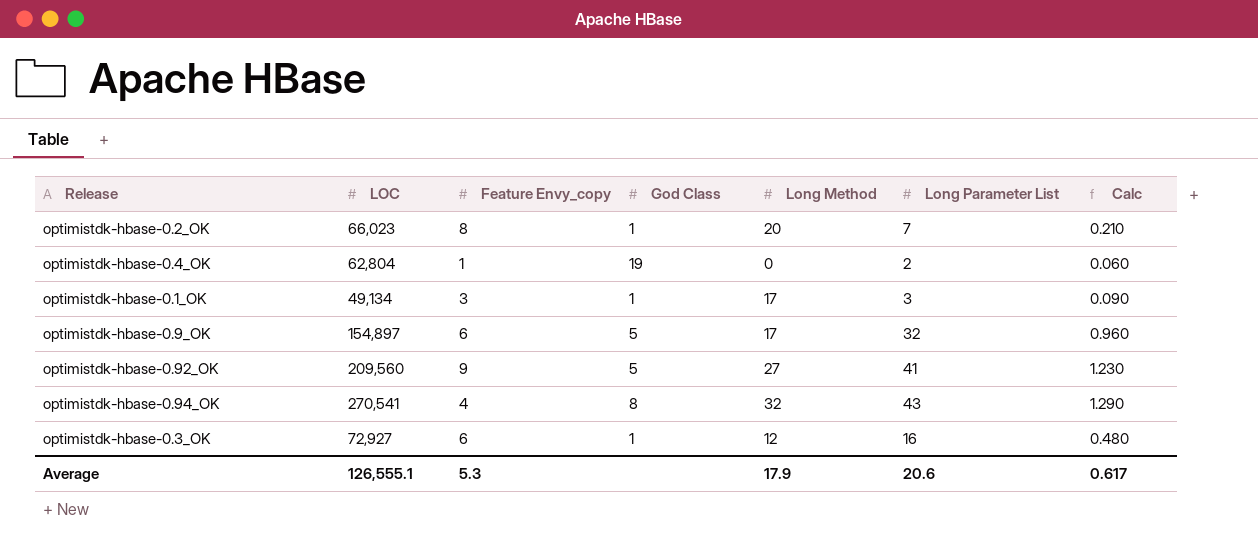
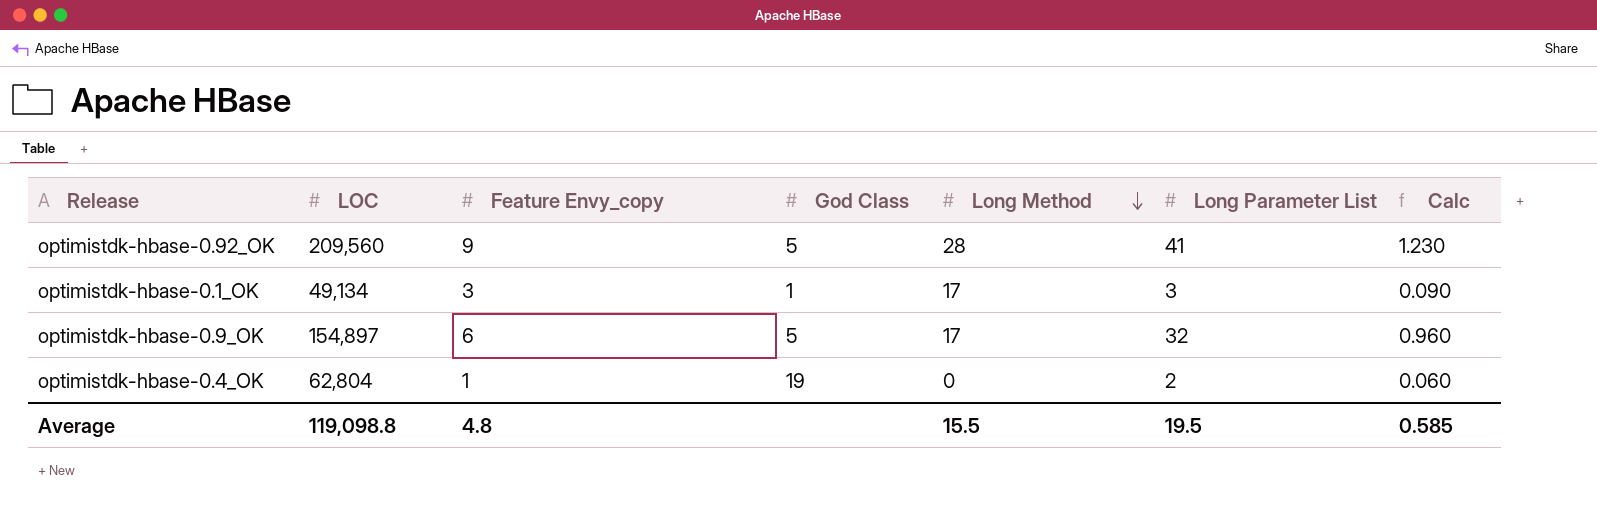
row order: none -> Long Method descending
row optimistdk-hbase-0.2_OK: 66,023 | 8 | 1 | 20 | 7 | 0.210 -> none
row optimistdk-hbase-0.94_OK: 270,541 | 4 | 8 | 32 | 43 | 1.290 -> none
row optimistdk-hbase-0.3_OK: 72,927 | 6 | 1 | 12 | 16 | 0.480 -> none
optimistdk-hbase-0.92_OK | Long Method: 27 -> 28
Average | LOC: 126,555.1 -> 119,098.8
Average | Feature Envy_copy: 5.3 -> 4.8
Average | Long Method: 17.9 -> 15.5
Average | Long Parameter List: 20.6 -> 19.5
Average | Calc: 0.617 -> 0.585

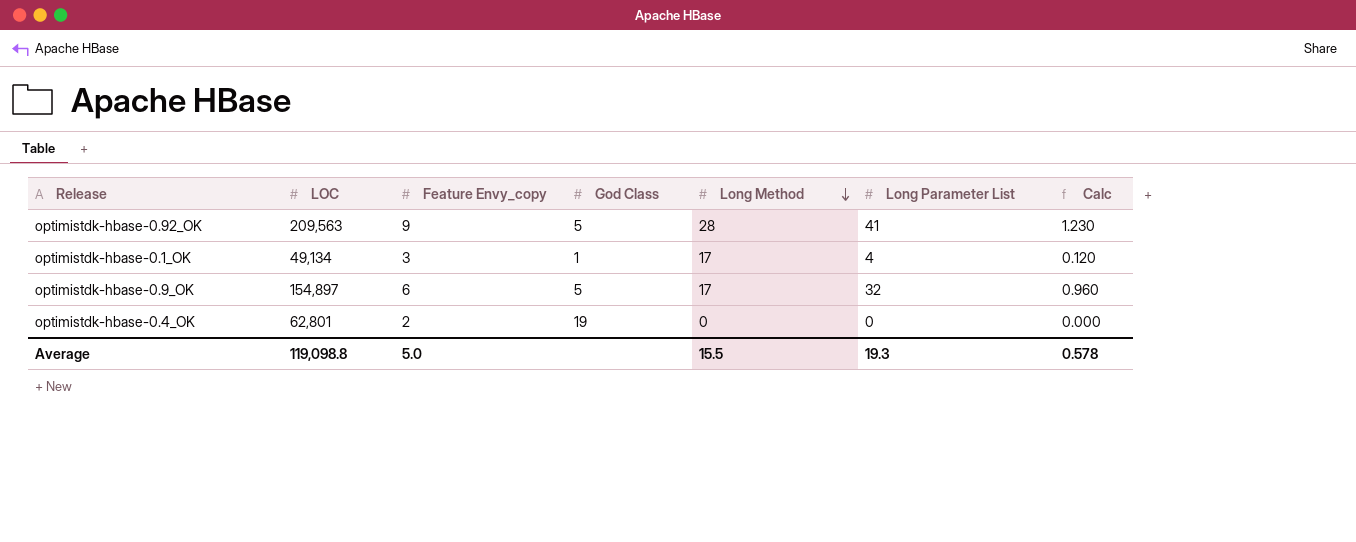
optimistdk-hbase-0.92_OK | LOC: 209,560 -> 209,563
optimistdk-hbase-0.1_OK | Long Parameter List: 3 -> 4
optimistdk-hbase-0.1_OK | Calc: 0.090 -> 0.120
optimistdk-hbase-0.4_OK | LOC: 62,804 -> 62,801
optimistdk-hbase-0.4_OK | Feature Envy_copy: 1 -> 2
optimistdk-hbase-0.4_OK | Long Parameter List: 2 -> 0
optimistdk-hbase-0.4_OK | Calc: 0.060 -> 0.000
Average | Feature Envy_copy: 4.8 -> 5.0
Average | Long Parameter List: 19.5 -> 19.3
Average | Calc: 0.585 -> 0.578

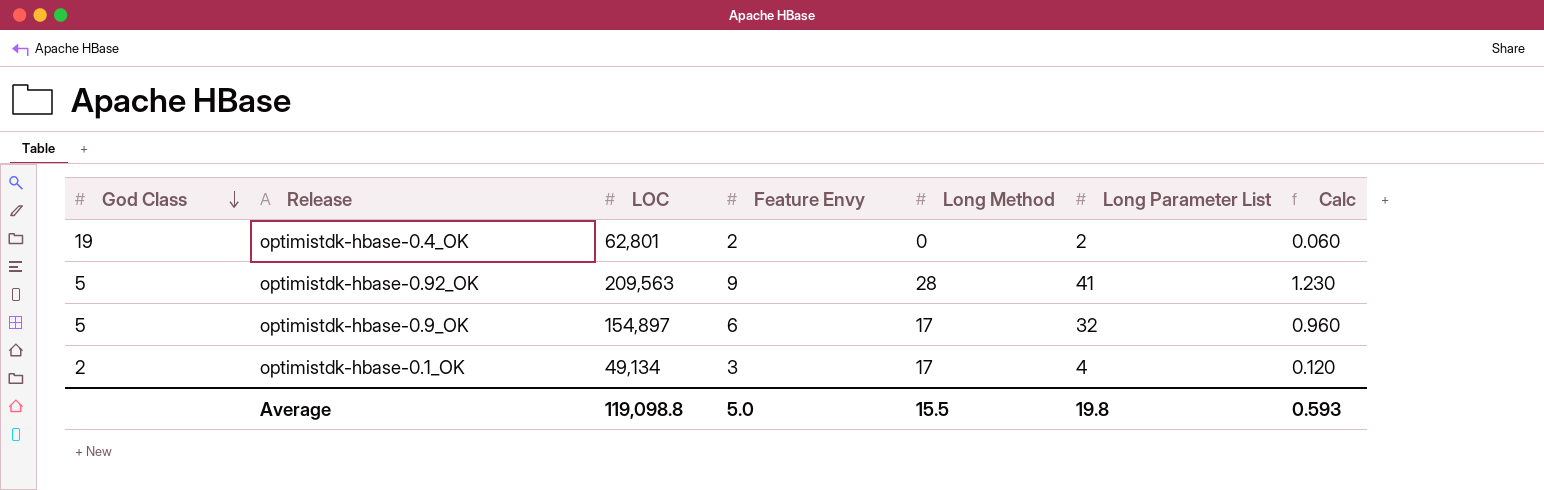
row order: Long Method descending -> God Class descending
column God Class | position: 4 -> 1
column name: Feature Envy_copy -> Feature Envy
optimistdk-hbase-0.4_OK | Long Parameter List: 0 -> 2
optimistdk-hbase-0.4_OK | Calc: 0.000 -> 0.060
optimistdk-hbase-0.1_OK | God Class: 1 -> 2
Average | Long Parameter List: 19.3 -> 19.8
Average | Calc: 0.578 -> 0.593

